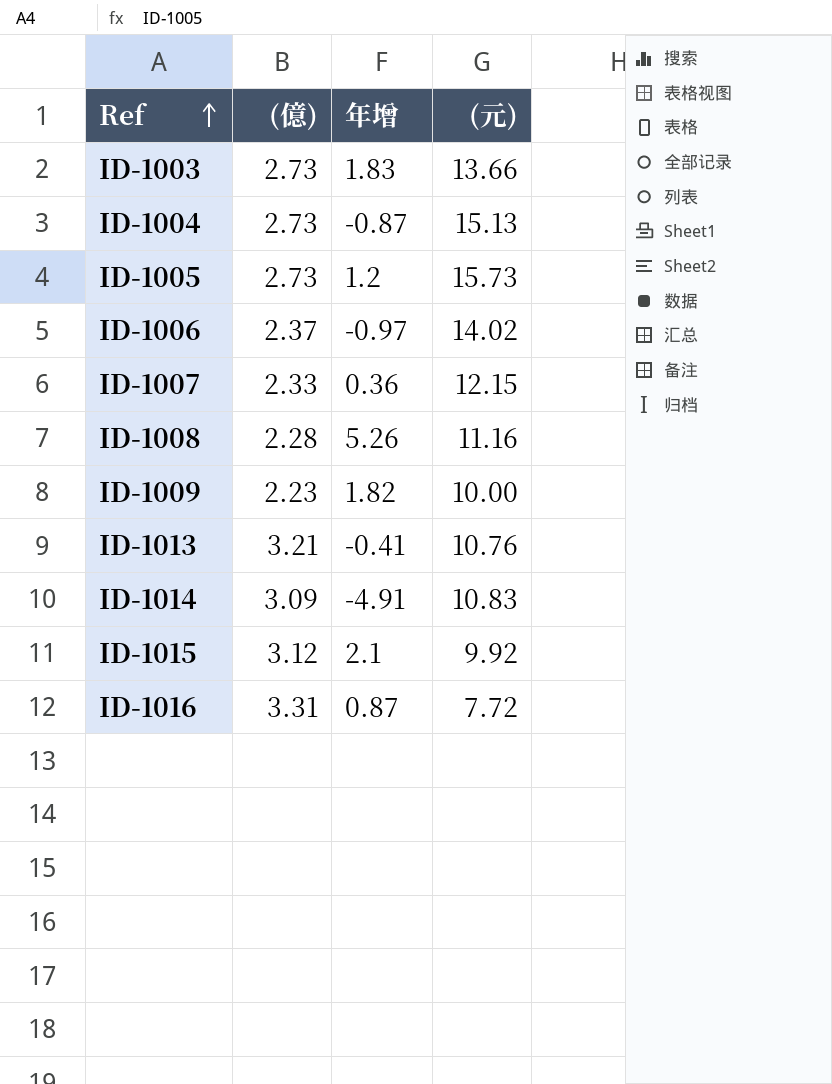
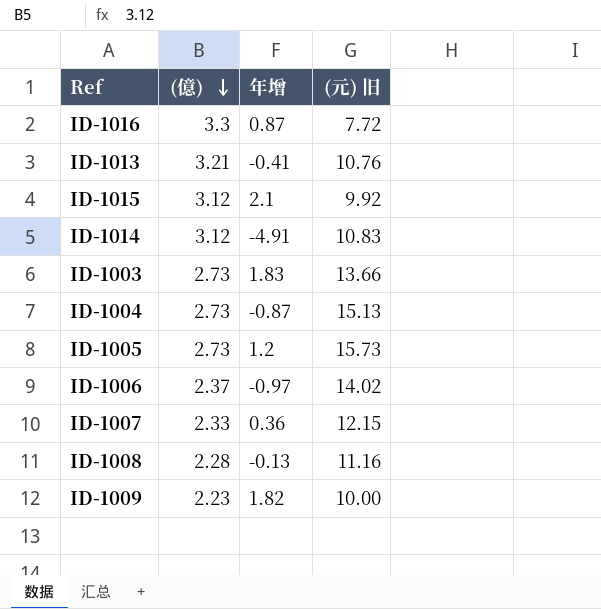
row order: Ref ascending -> (億) descending
column name: (元) -> (元) 旧
ID-1016 | (億): 3.31 -> 3.3
ID-1014 | (億): 3.09 -> 3.12
ID-1008 | 年增: 5.26 -> -0.13

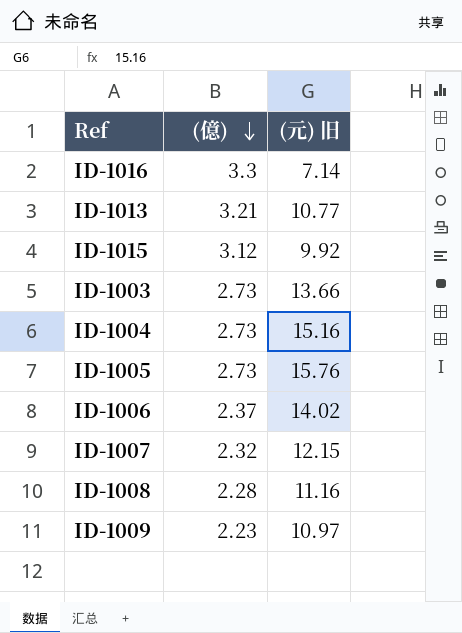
column 年增 | position: 3 -> none
row ID-1014: 3.12 | -4.91 | 10.83 -> none
ID-1016 | (元) 旧: 7.72 -> 7.14
ID-1013 | (元) 旧: 10.76 -> 10.77
ID-1004 | (元) 旧: 15.13 -> 15.16
ID-1005 | (元) 旧: 15.73 -> 15.76
ID-1007 | (億): 2.33 -> 2.32
ID-1009 | (元) 旧: 10.00 -> 10.97

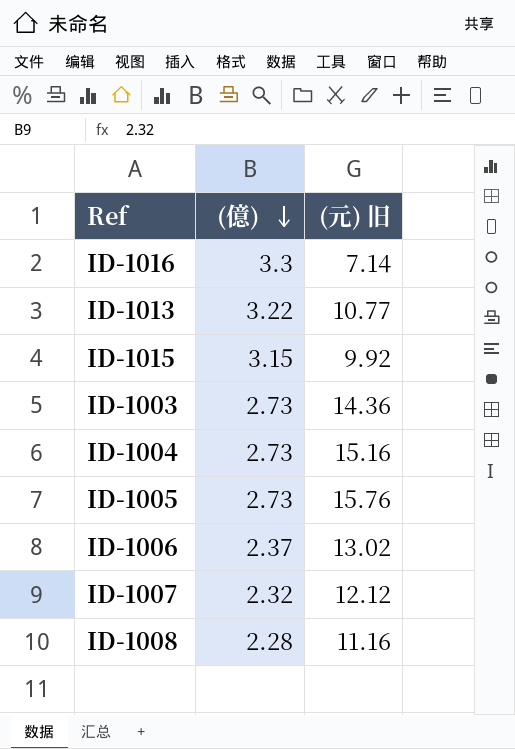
row ID-1009: 2.23 | 10.97 -> none
ID-1013 | (億): 3.21 -> 3.22
ID-1015 | (億): 3.12 -> 3.15
ID-1003 | (元) 旧: 13.66 -> 14.36
ID-1006 | (元) 旧: 14.02 -> 13.02
ID-1007 | (元) 旧: 12.15 -> 12.12

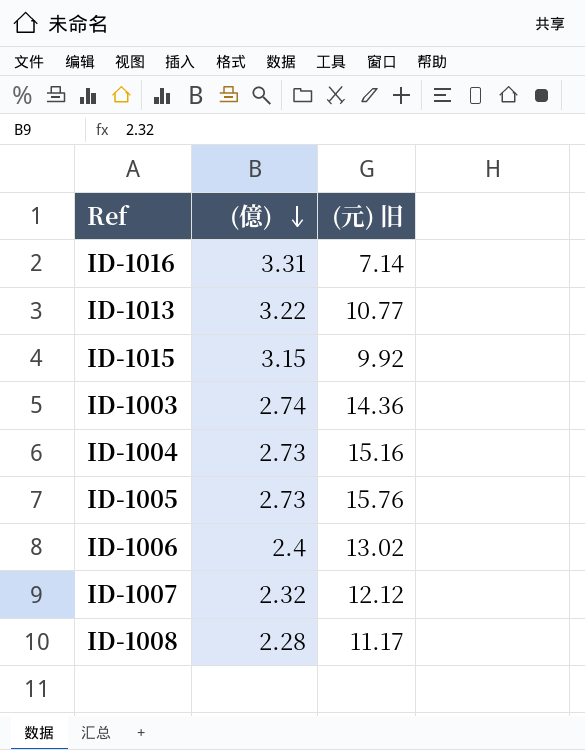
ID-1016 | (億): 3.3 -> 3.31
ID-1003 | (億): 2.73 -> 2.74
ID-1006 | (億): 2.37 -> 2.4
ID-1008 | (元) 旧: 11.16 -> 11.17

